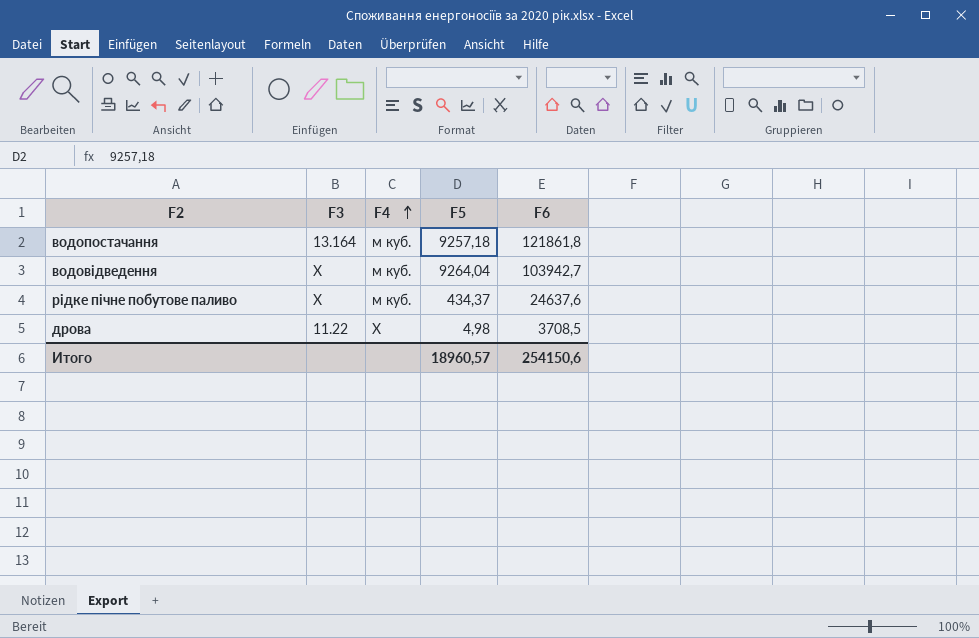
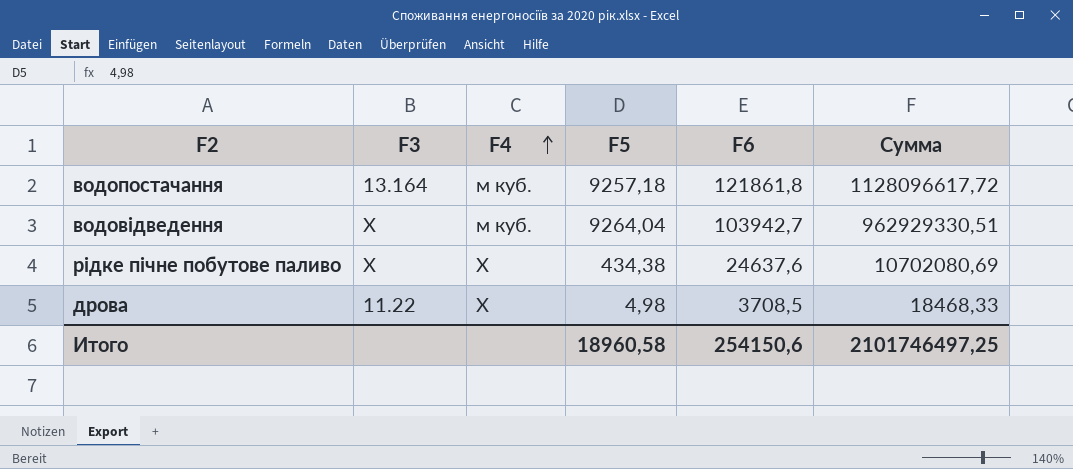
column Сумма | formula: none -> [F5] * [F6]
рідке пічне побутове паливо | F4: м куб. -> Х
рідке пічне побутове паливо | F5: 434,37 -> 434,38
Итого | F5: 18960,57 -> 18960,58

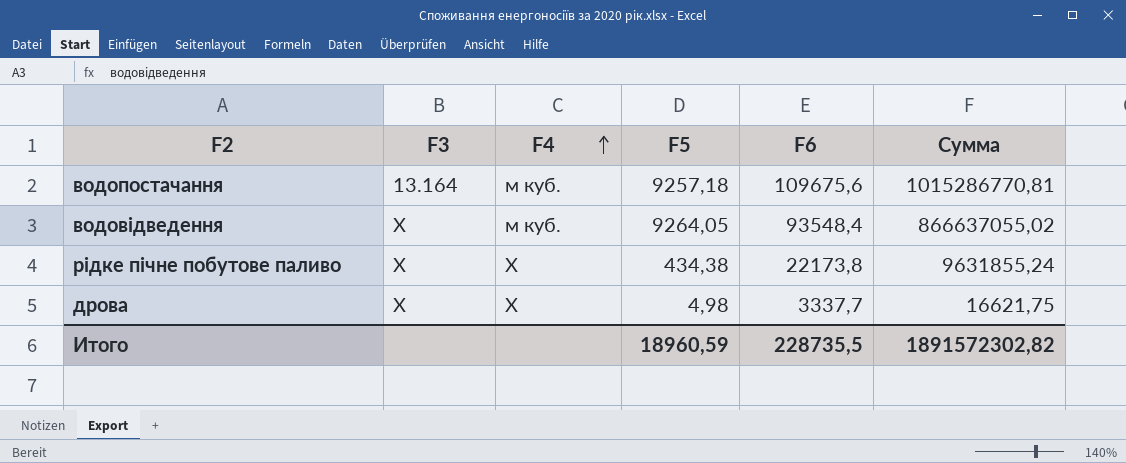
водопостачання | F6: 121861,8 -> 109675,6
водопостачання | Сумма: 1128096617,72 -> 1015286770,81
водовідведення | F5: 9264,04 -> 9264,05
водовідведення | F6: 103942,7 -> 93548,4
водовідведення | Сумма: 962929330,51 -> 866637055,02
рідке пічне побутове паливо | F6: 24637,6 -> 22173,8
рідке пічне побутове паливо | Сумма: 10702080,69 -> 9631855,24
дрова | F3: 11.22 -> Х
дрова | F6: 3708,5 -> 3337,7
дрова | Сумма: 18468,33 -> 16621,75
Итого | F5: 18960,58 -> 18960,59
Итого | F6: 254150,6 -> 228735,5
Итого | Сумма: 2101746497,25 -> 1891572302,82

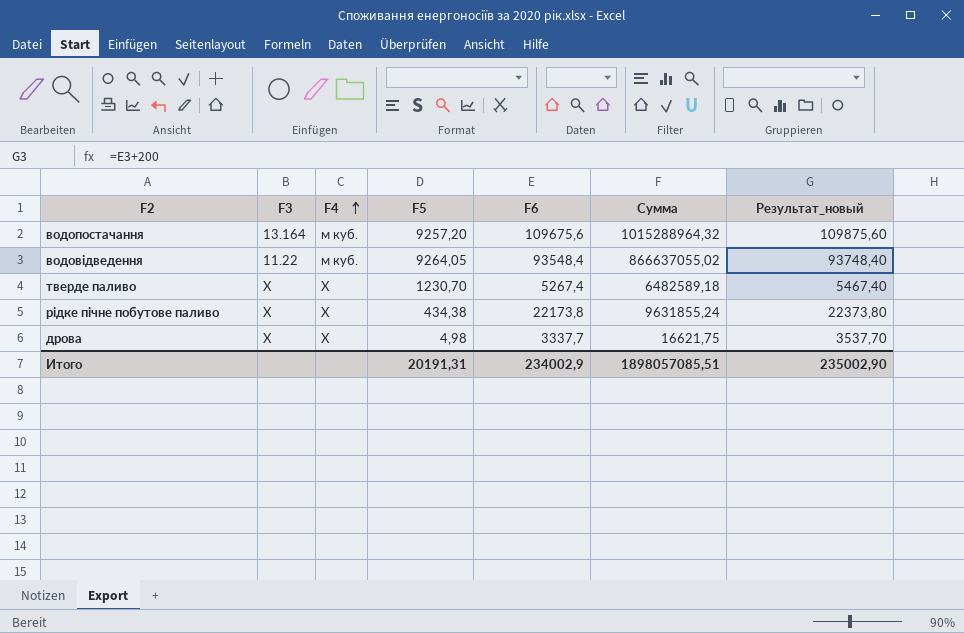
column Результат_новый | formula: none -> [F6] + 200
водопостачання | F5: 9257,18 -> 9257,20
водопостачання | Сумма: 1015286770,81 -> 1015288964,32
водовідведення | F3: Х -> 11.22
row тверде паливо: none -> Х | Х | 1230,70 | 5267,4 | 6482589,18 | 5467,40
Итого | F5: 18960,59 -> 20191,31
Итого | F6: 228735,5 -> 234002,9
Итого | Сумма: 1891572302,82 -> 1898057085,51

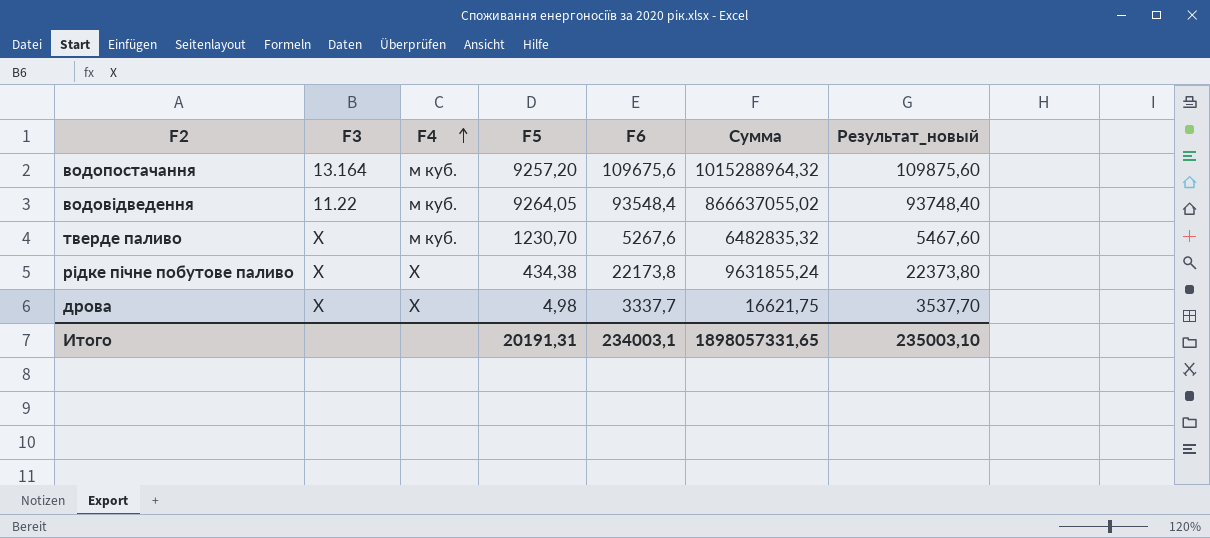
тверде паливо | F4: Х -> м куб.
тверде паливо | F6: 5267,4 -> 5267,6
тверде паливо | Сумма: 6482589,18 -> 6482835,32
тверде паливо | Результат_новый: 5467,40 -> 5467,60
Итого | F6: 234002,9 -> 234003,1
Итого | Сумма: 1898057085,51 -> 1898057331,65
Итого | Результат_новый: 235002,90 -> 235003,10

